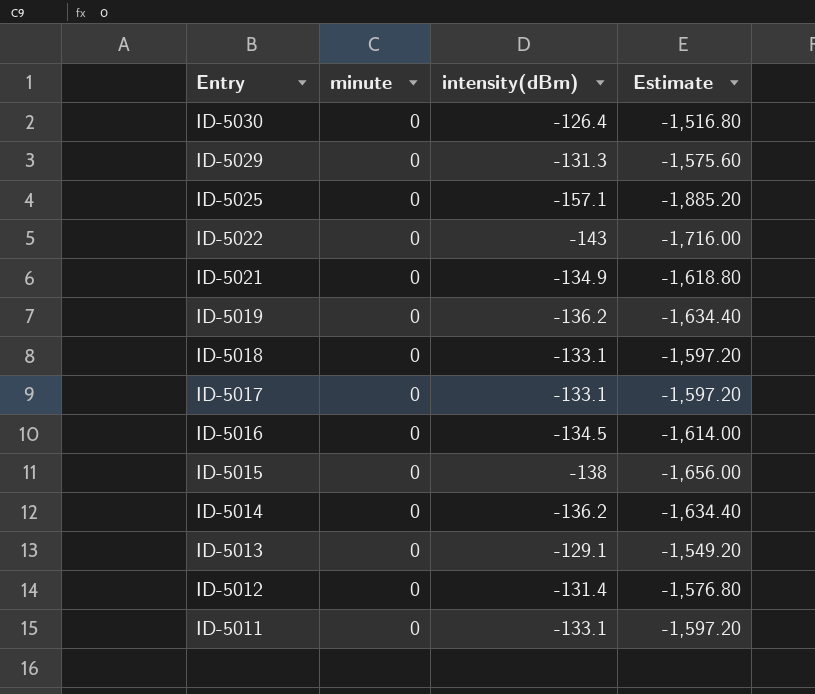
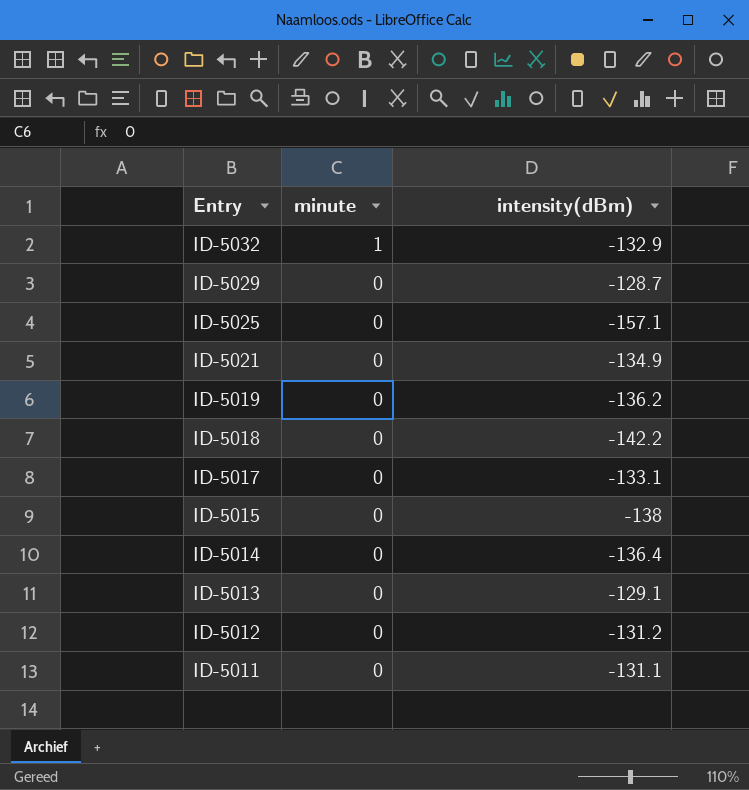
column Estimate | formula: [intensity(dBm)] * 12 -> none
row ID-5030: 0 | -126.4 | -1,516.80 -> none
row ID-5022: 0 | -143 | -1,716.00 -> none
row ID-5016: 0 | -134.5 | -1,614.00 -> none
row ID-5032: none -> 1 | -132.9
ID-5029 | intensity(dBm): -131.3 -> -128.7
ID-5018 | intensity(dBm): -133.1 -> -142.2
ID-5014 | intensity(dBm): -136.2 -> -136.4
ID-5012 | intensity(dBm): -131.4 -> -131.2
ID-5011 | intensity(dBm): -133.1 -> -131.1

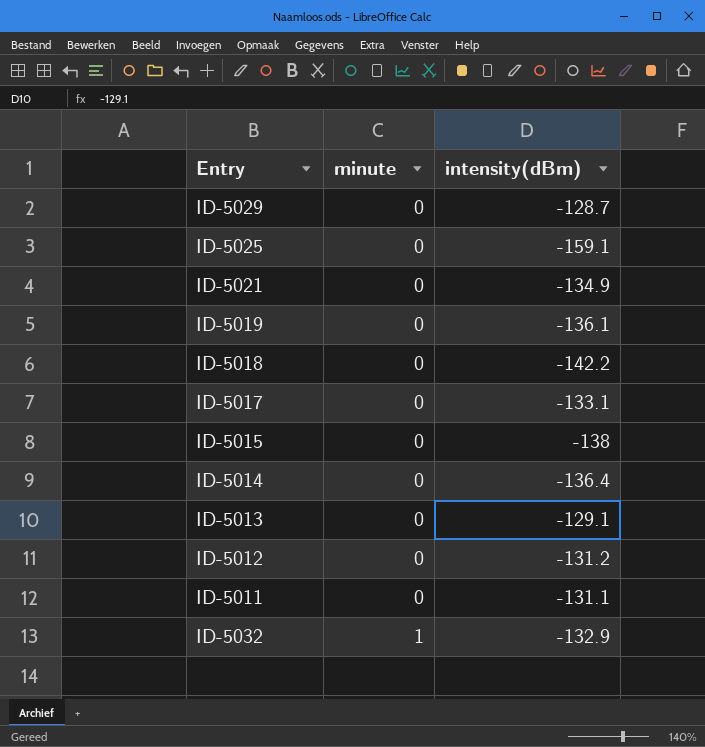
row order: Entry descending -> minute ascending
ID-5025 | intensity(dBm): -157.1 -> -159.1
ID-5019 | intensity(dBm): -136.2 -> -136.1

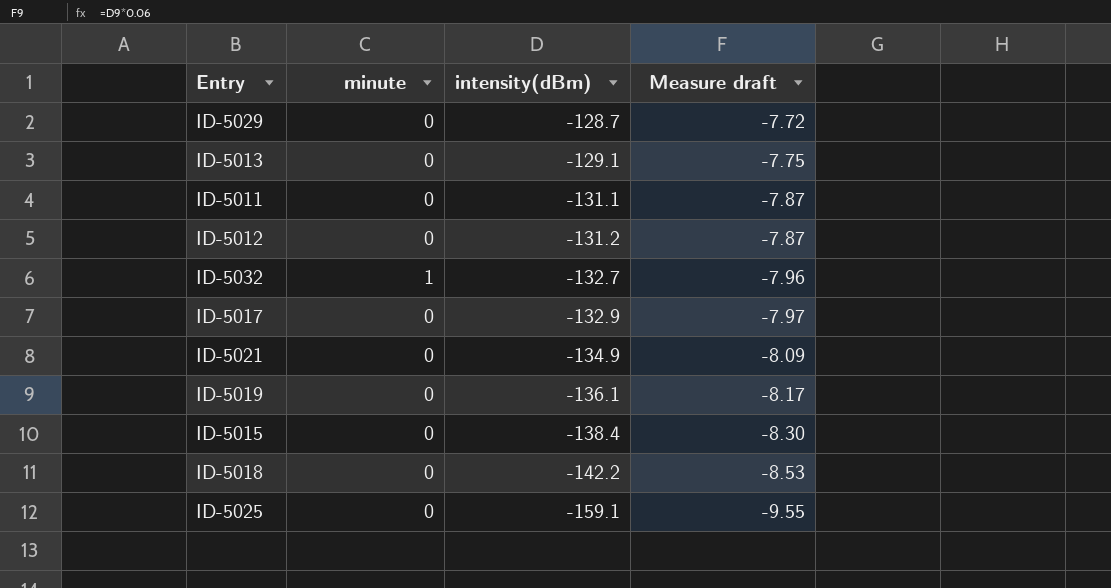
row order: minute ascending -> intensity(dBm) descending
column Measure draft | formula: none -> [intensity(dBm)] * 0.06
row ID-5014: 0 | -136.4 -> none
ID-5032 | intensity(dBm): -132.9 -> -132.7
ID-5017 | intensity(dBm): -133.1 -> -132.9
ID-5015 | intensity(dBm): -138 -> -138.4

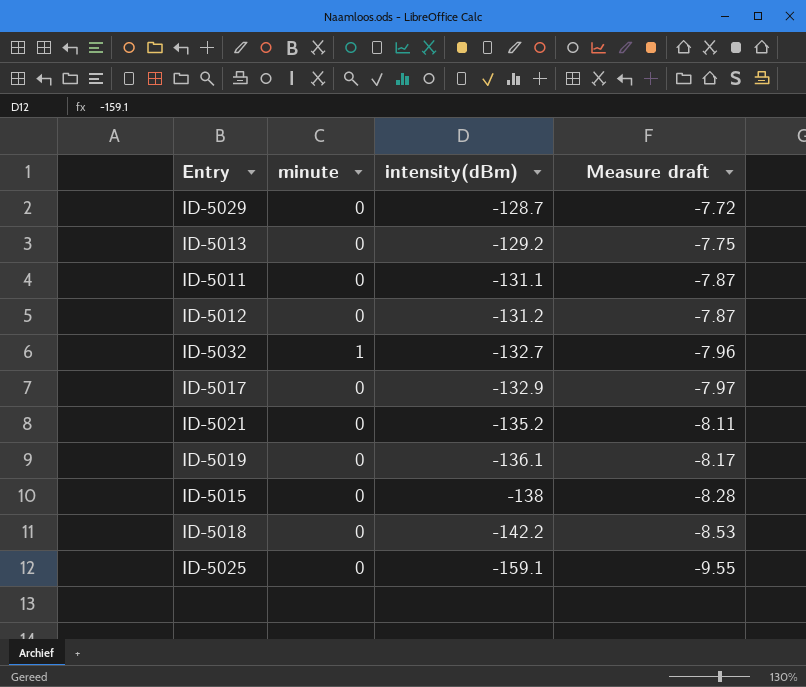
ID-5013 | intensity(dBm): -129.1 -> -129.2
ID-5021 | intensity(dBm): -134.9 -> -135.2
ID-5021 | Measure draft: -8.09 -> -8.11
ID-5015 | intensity(dBm): -138.4 -> -138
ID-5015 | Measure draft: -8.30 -> -8.28

